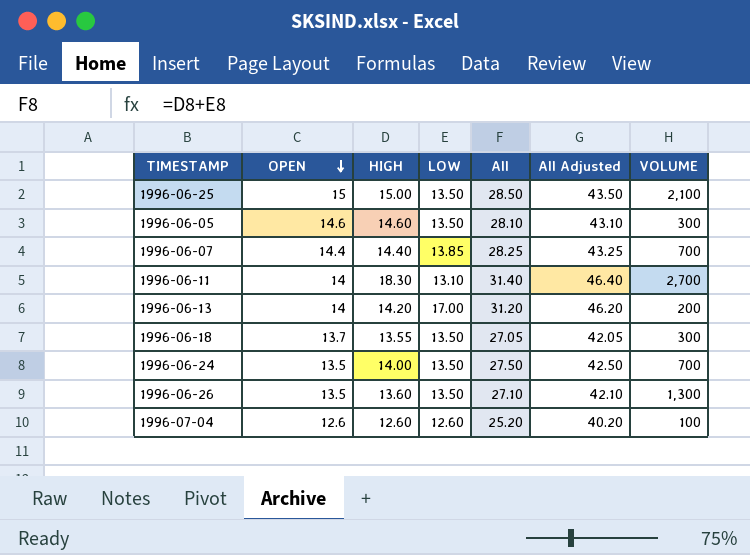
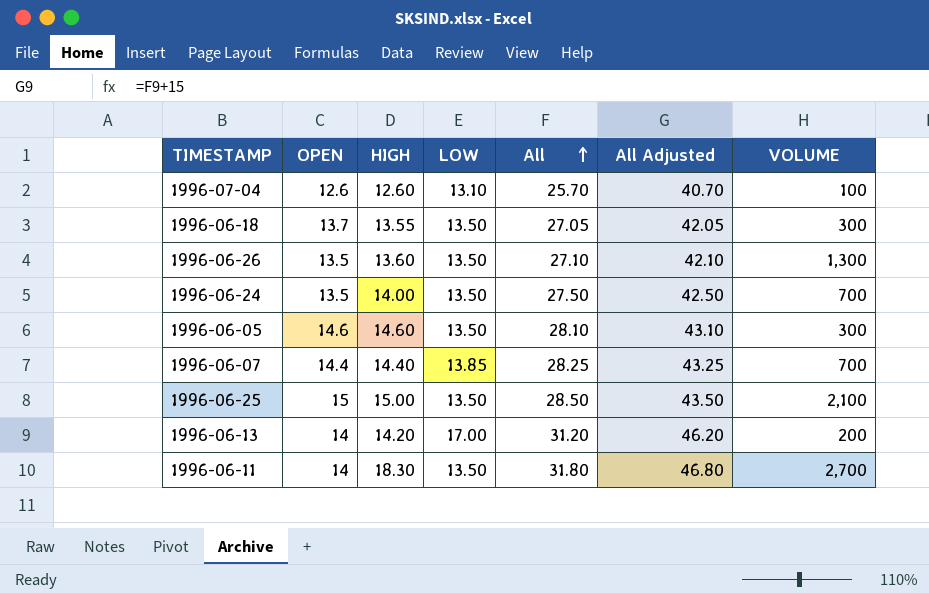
row order: OPEN descending -> All ascending
1996-07-04 | LOW: 12.60 -> 13.10
1996-07-04 | All: 25.20 -> 25.70
1996-07-04 | All Adjusted: 40.20 -> 40.70
1996-06-11 | LOW: 13.10 -> 13.50
1996-06-11 | All: 31.40 -> 31.80
1996-06-11 | All Adjusted: 46.40 -> 46.80

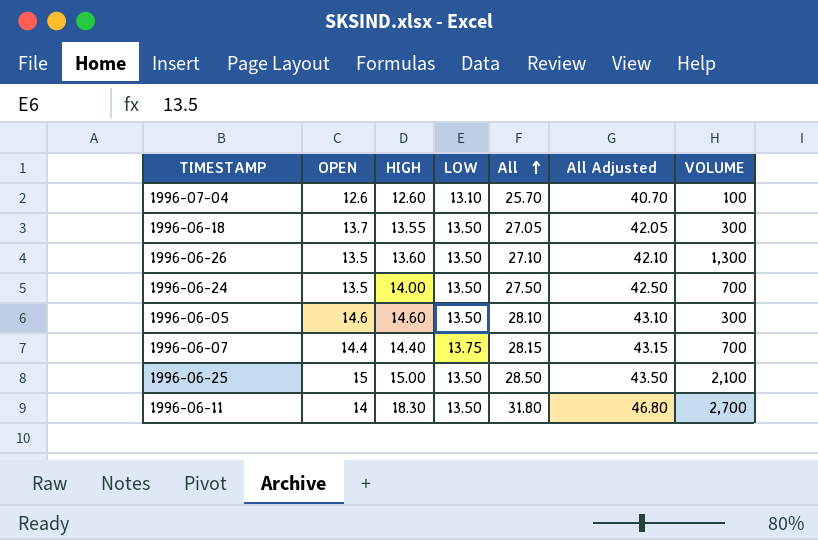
row 1996-06-13: 14 | 14.20 | 17.00 | 31.20 | 46.20 | 200 -> none
1996-06-07 | LOW: 13.85 -> 13.75
1996-06-07 | All: 28.25 -> 28.15
1996-06-07 | All Adjusted: 43.25 -> 43.15

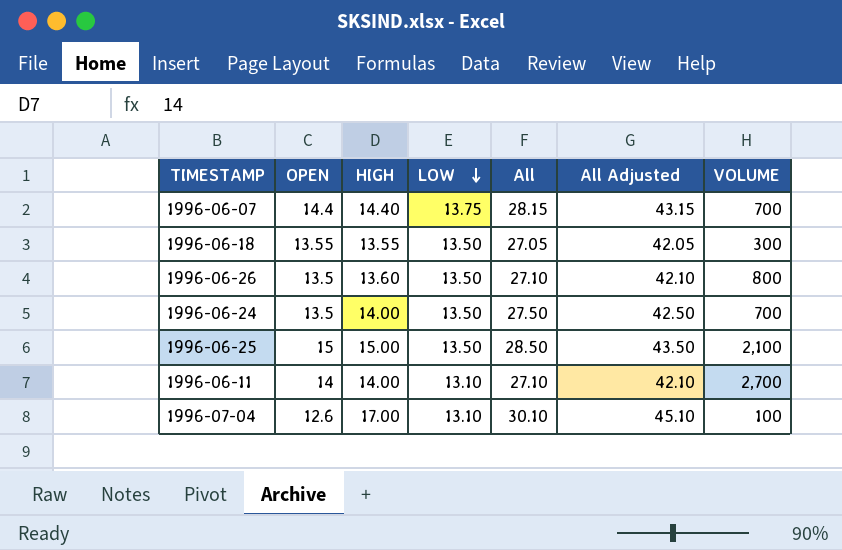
row order: All ascending -> LOW descending
row 1996-06-05: 14.6 | 14.60 | 13.50 | 28.10 | 43.10 | 300 -> none
1996-06-18 | OPEN: 13.7 -> 13.55
1996-06-26 | VOLUME: 1,300 -> 800
1996-06-11 | HIGH: 18.30 -> 14.00
1996-06-11 | LOW: 13.50 -> 13.10
1996-06-11 | All: 31.80 -> 27.10
1996-06-11 | All Adjusted: 46.80 -> 42.10
1996-07-04 | HIGH: 12.60 -> 17.00
1996-07-04 | All: 25.70 -> 30.10
1996-07-04 | All Adjusted: 40.70 -> 45.10

